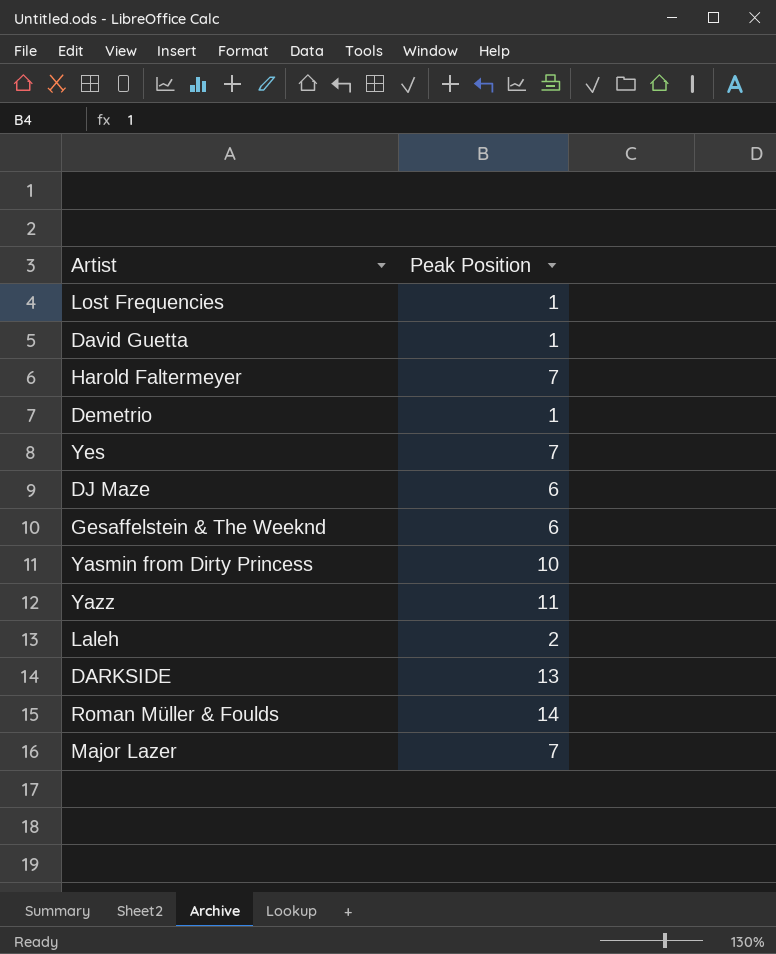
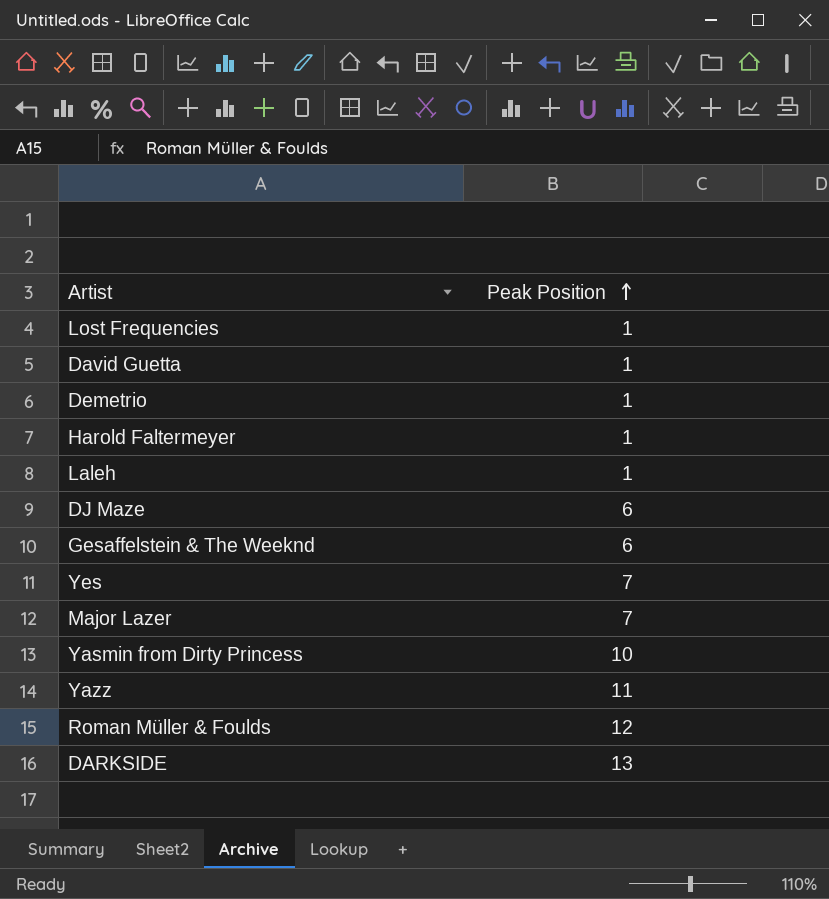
row order: none -> Peak Position ascending
Harold Faltermeyer | Peak Position: 7 -> 1
Laleh | Peak Position: 2 -> 1
Roman Müller & Foulds | Peak Position: 14 -> 12

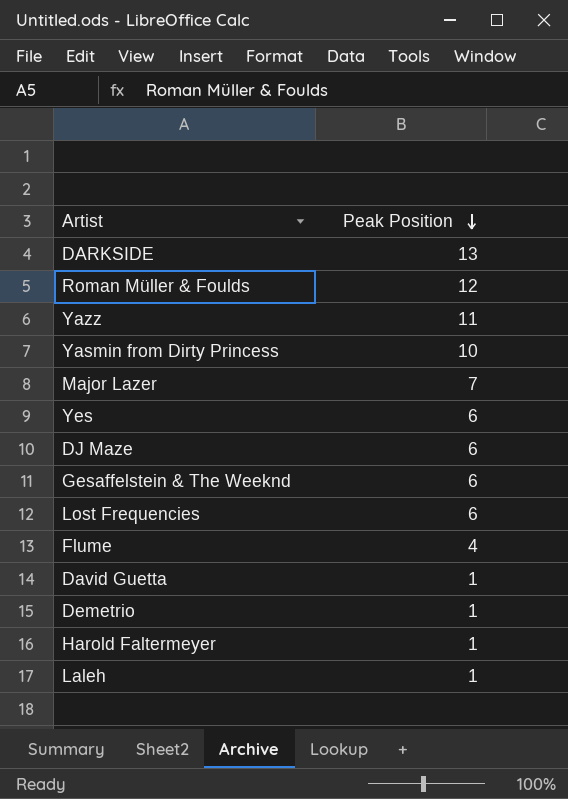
row order: Peak Position ascending -> Peak Position descending
Yes | Peak Position: 7 -> 6
Lost Frequencies | Peak Position: 1 -> 6
row Flume: none -> 4

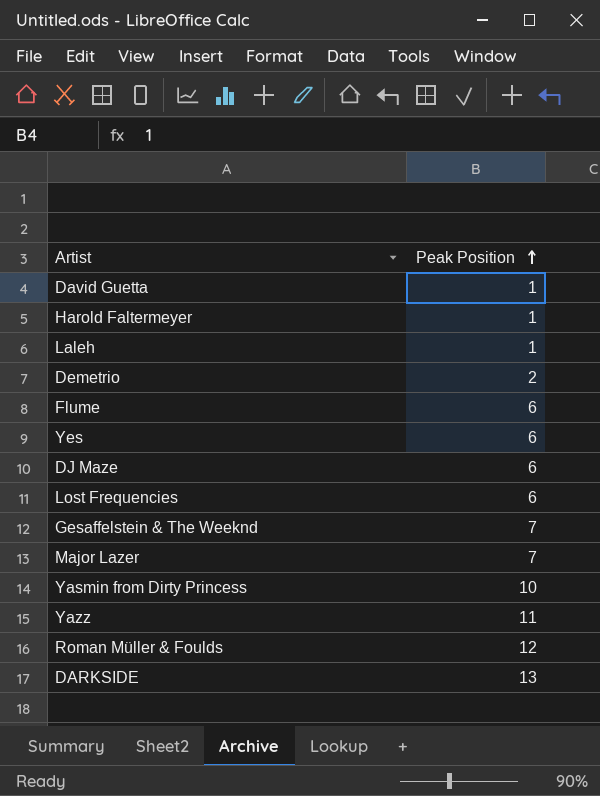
row order: Peak Position descending -> Peak Position ascending
Demetrio | Peak Position: 1 -> 2
Flume | Peak Position: 4 -> 6
Gesaffelstein & The Weeknd | Peak Position: 6 -> 7

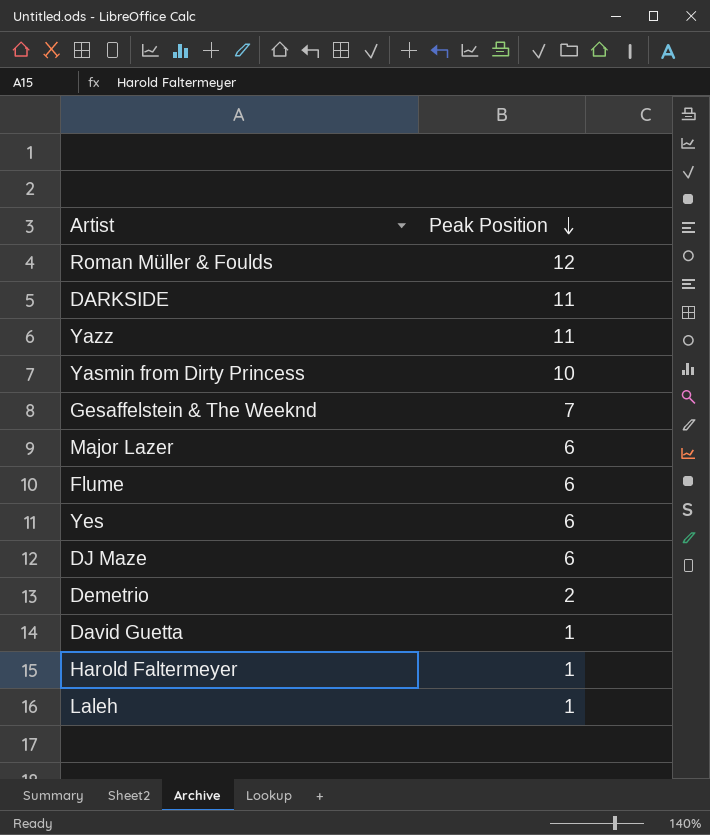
row order: Peak Position ascending -> Peak Position descending
row Lost Frequencies: 6 -> none
DARKSIDE | Peak Position: 13 -> 11
Major Lazer | Peak Position: 7 -> 6

